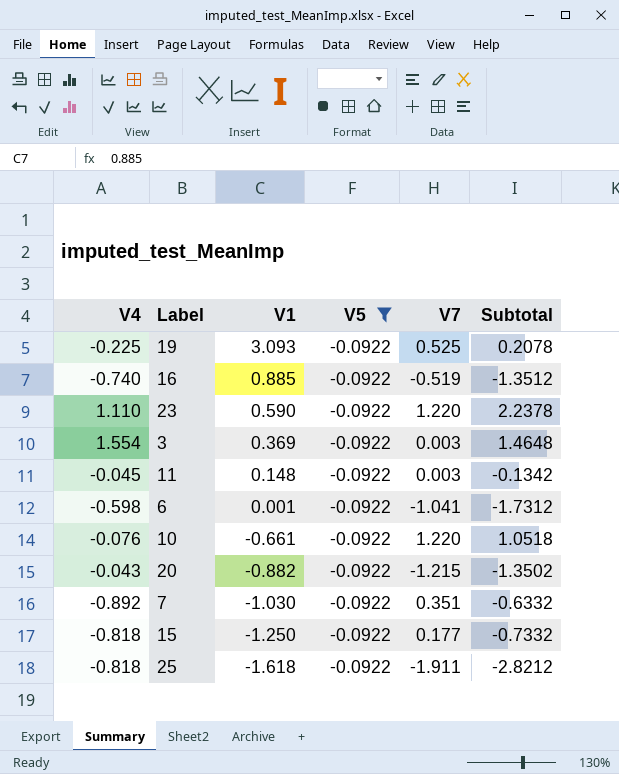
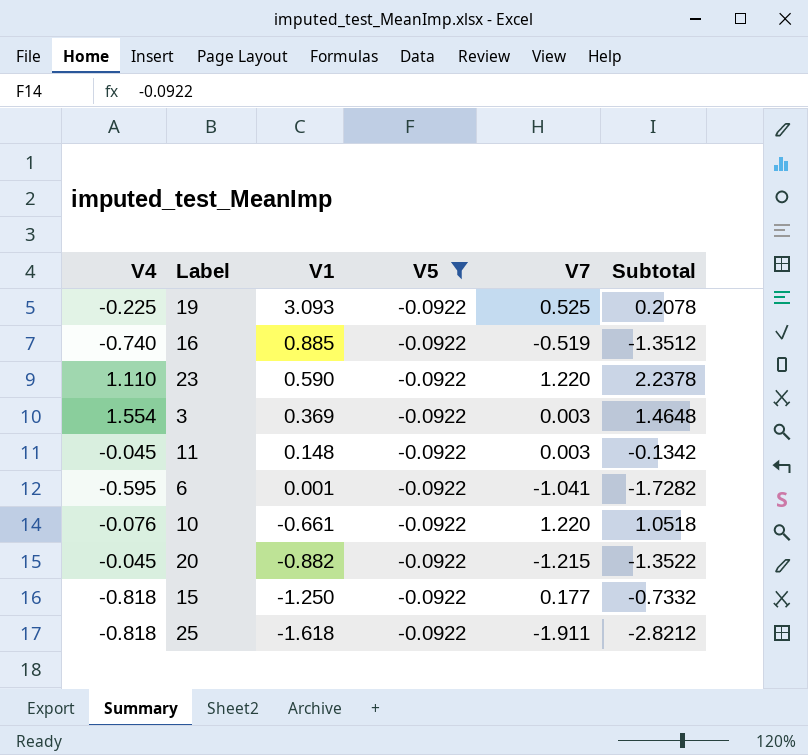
row 7: -0.892 | -1.030 | -0.0922 | 0.351 | -0.6332 -> none
6 | V4: -0.598 -> -0.595
6 | Subtotal: -1.7312 -> -1.7282
20 | V4: -0.043 -> -0.045
20 | Subtotal: -1.3502 -> -1.3522

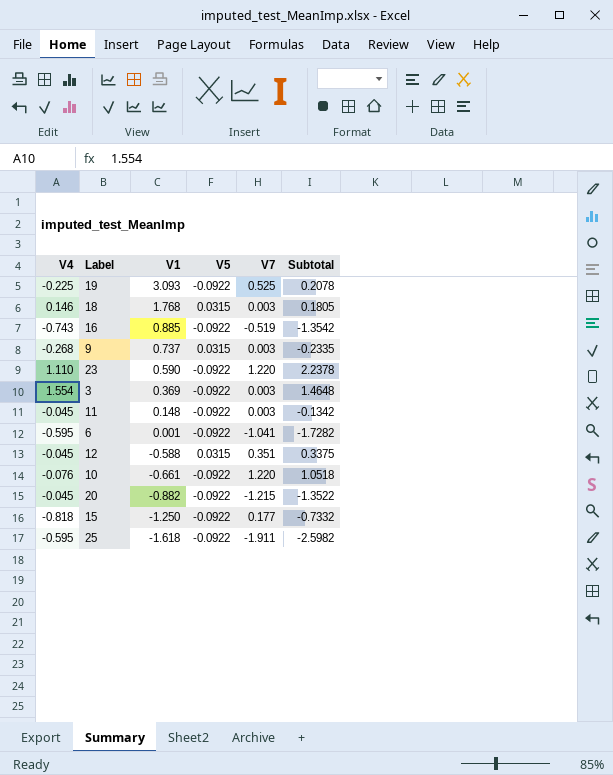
filter: V5 = -0.0922 -> none
16 | V4: -0.740 -> -0.743
16 | Subtotal: -1.3512 -> -1.3542
25 | V4: -0.818 -> -0.595
25 | Subtotal: -2.8212 -> -2.5982

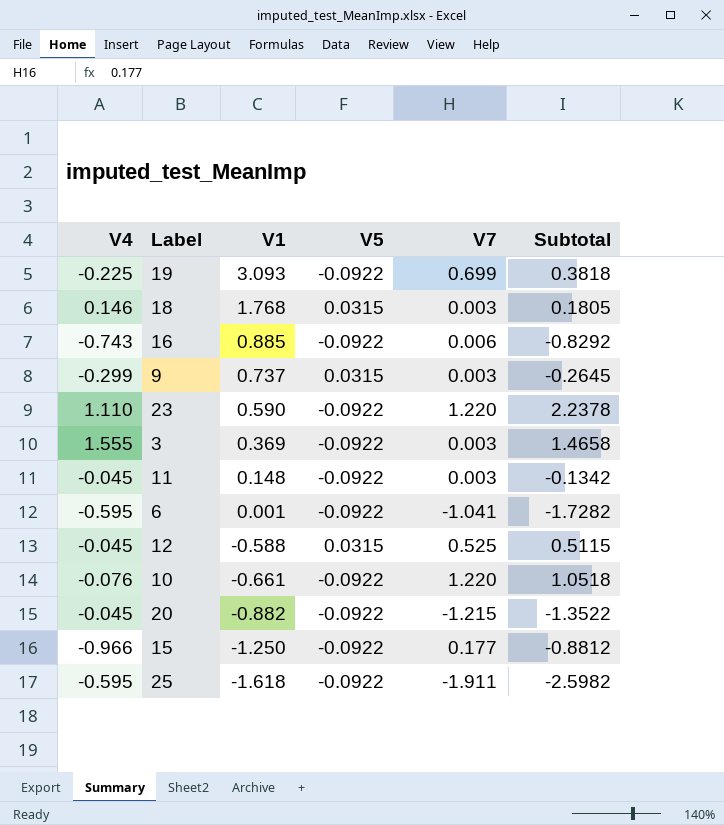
19 | V7: 0.525 -> 0.699
19 | Subtotal: 0.2078 -> 0.3818
16 | V7: -0.519 -> 0.006
16 | Subtotal: -1.3542 -> -0.8292
9 | V4: -0.268 -> -0.299
9 | Subtotal: -0.2335 -> -0.2645
3 | V4: 1.554 -> 1.555
3 | Subtotal: 1.4648 -> 1.4658
12 | V7: 0.351 -> 0.525
12 | Subtotal: 0.3375 -> 0.5115
15 | V4: -0.818 -> -0.966
15 | Subtotal: -0.7332 -> -0.8812

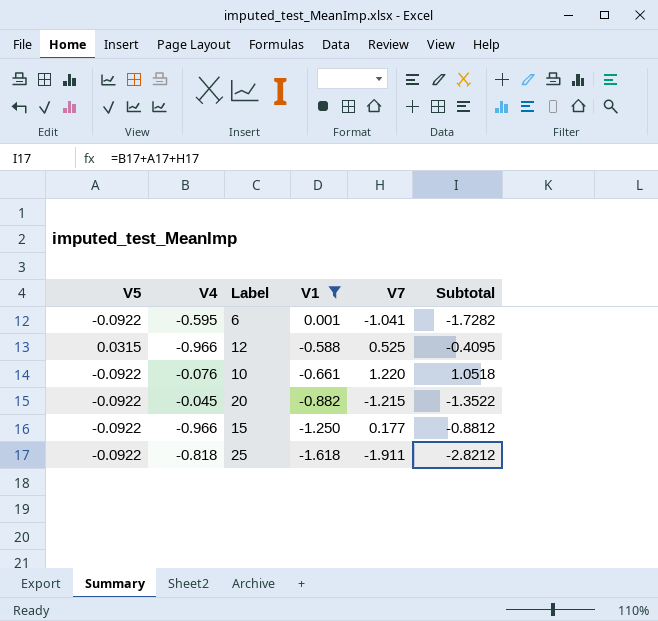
filter: none -> V1 <= 0.001
column V5 | position: 4 -> 1
12 | V4: -0.045 -> -0.966
12 | Subtotal: 0.5115 -> -0.4095
25 | V4: -0.595 -> -0.818
25 | Subtotal: -2.5982 -> -2.8212

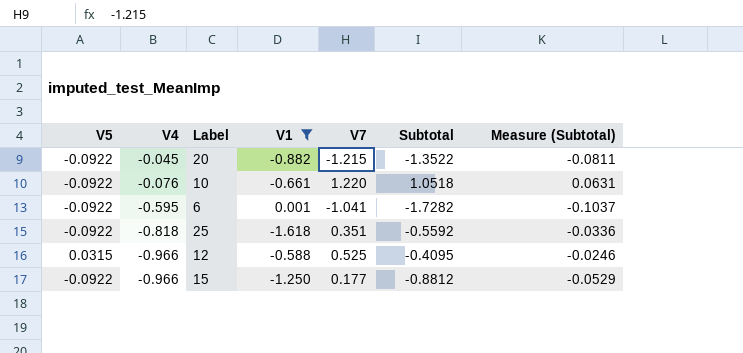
row order: V1 descending -> V4 descending
column Measure (Subtotal) | formula: none -> [Subtotal] * 0.06
25 | V7: -1.911 -> 0.351
25 | Subtotal: -2.8212 -> -0.5592

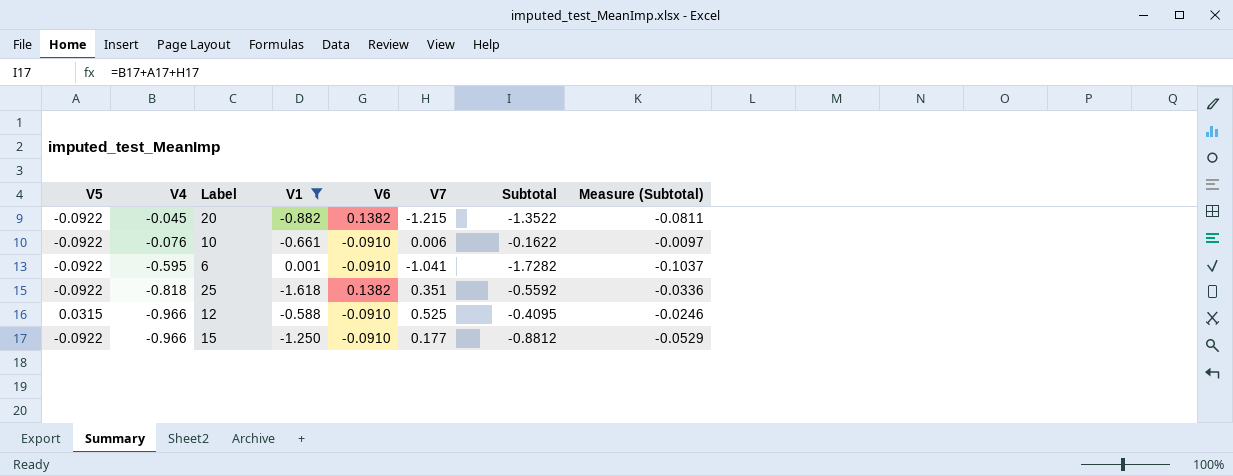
column V6 | position: none -> 5
10 | V7: 1.220 -> 0.006
10 | Subtotal: 1.0518 -> -0.1622
10 | Measure (Subtotal): 0.0631 -> -0.0097

